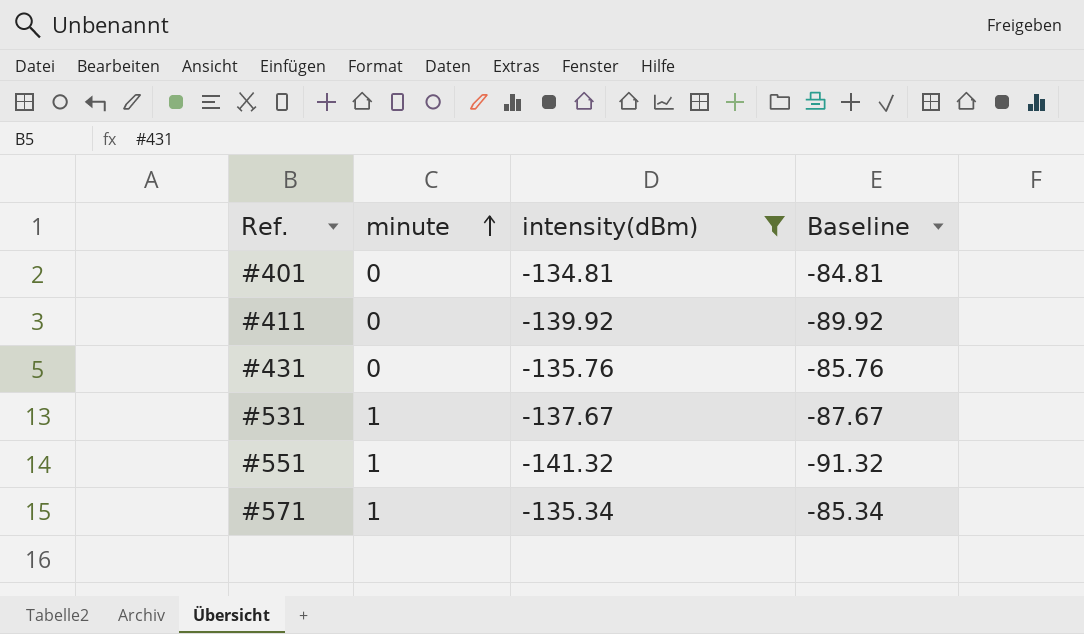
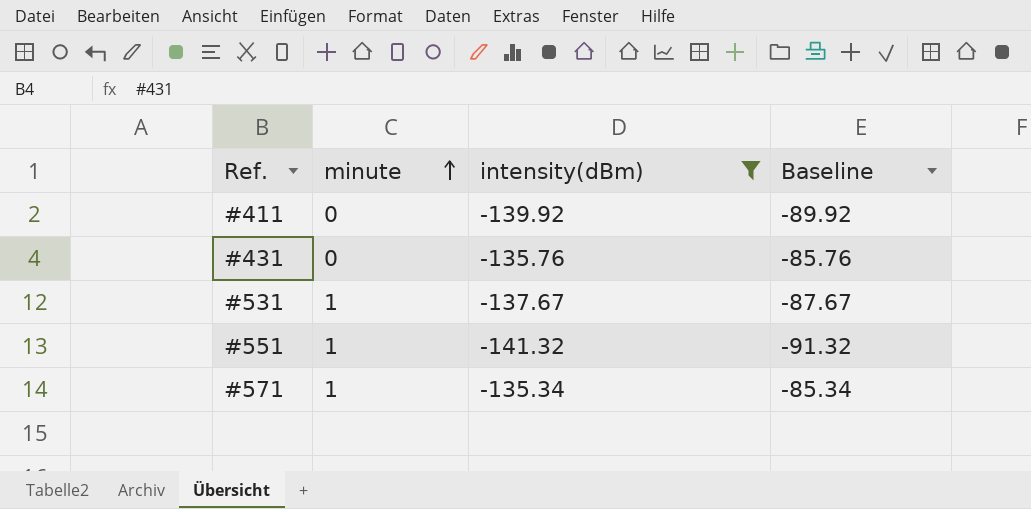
row #401: 0 | -134.81 | -84.81 -> none

